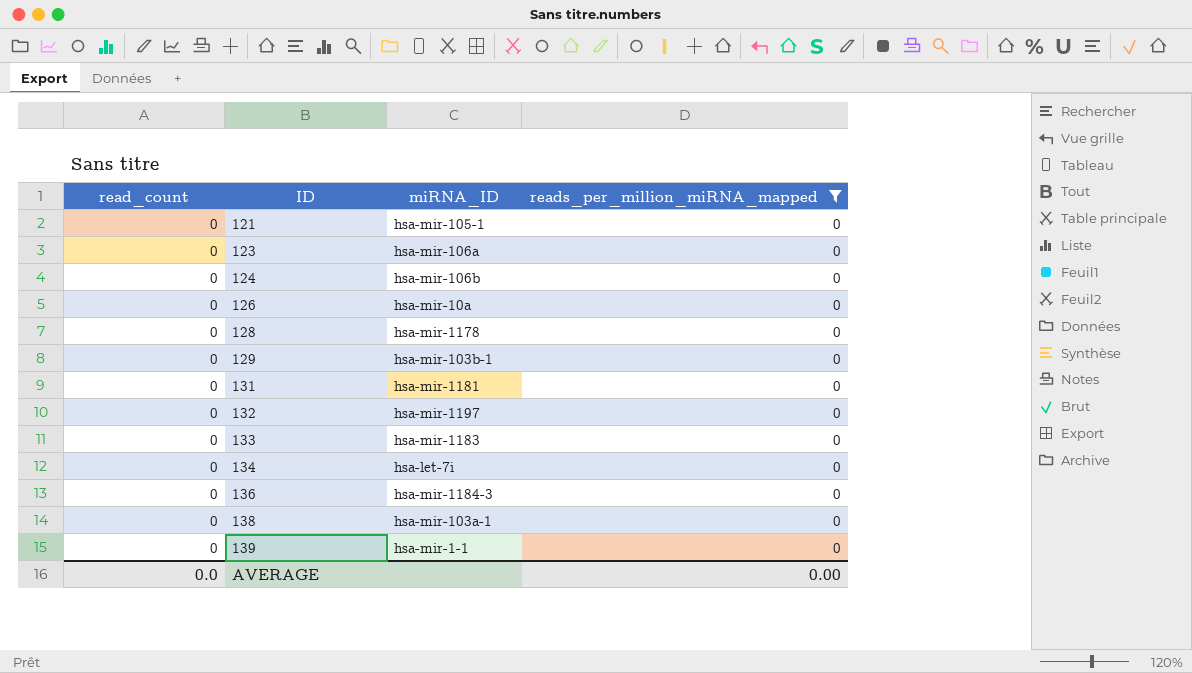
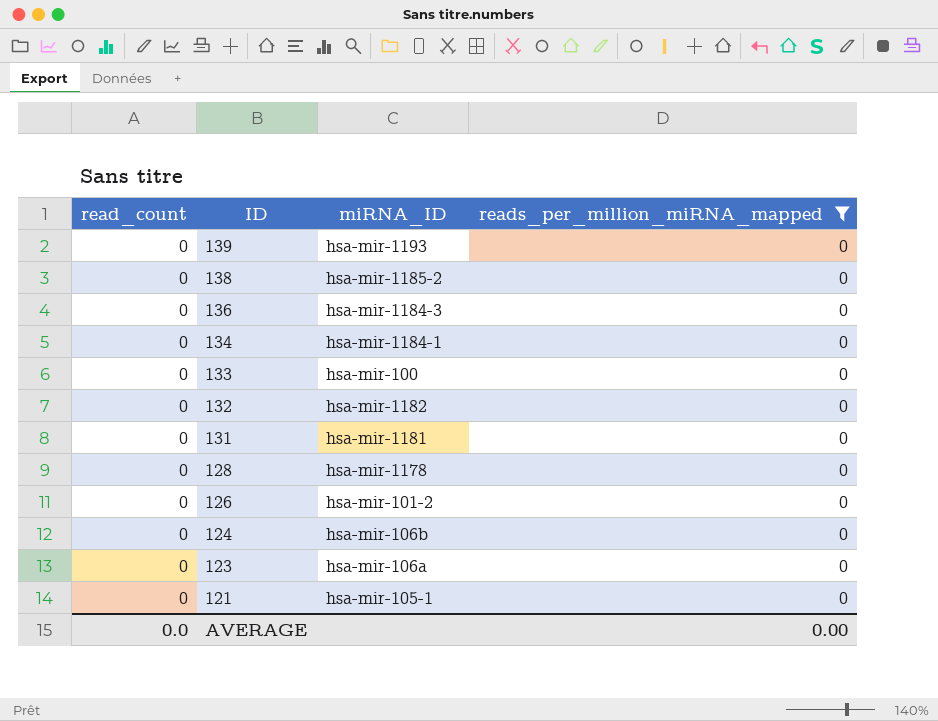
row order: ID ascending -> ID descending
row 129: 0 | hsa-mir-103b-1 | 0 -> none
139 | miRNA_ID: hsa-mir-1-1 -> hsa-mir-1193
138 | miRNA_ID: hsa-mir-103a-1 -> hsa-mir-1185-2
134 | miRNA_ID: hsa-let-7i -> hsa-mir-1184-1
133 | miRNA_ID: hsa-mir-1183 -> hsa-mir-100
132 | miRNA_ID: hsa-mir-1197 -> hsa-mir-1182
126 | miRNA_ID: hsa-mir-10a -> hsa-mir-101-2

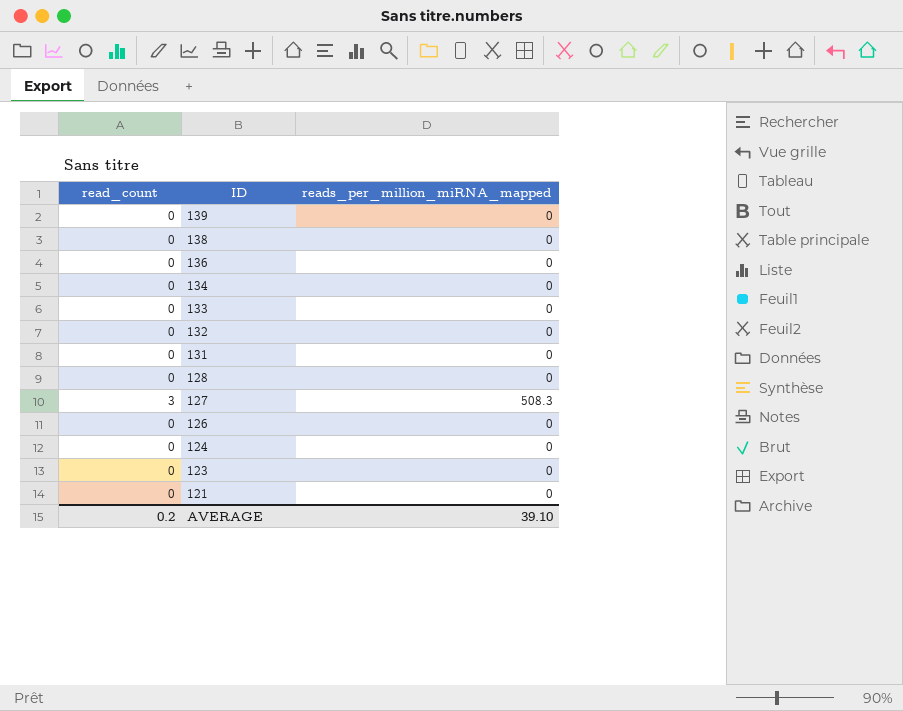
filter: reads_per_million_miRNA_mapped = 0 -> none
column miRNA_ID | position: 3 -> none
AVERAGE | read_count: 0.0 -> 0.2
AVERAGE | reads_per_million_miRNA_mapped: 0.00 -> 39.10

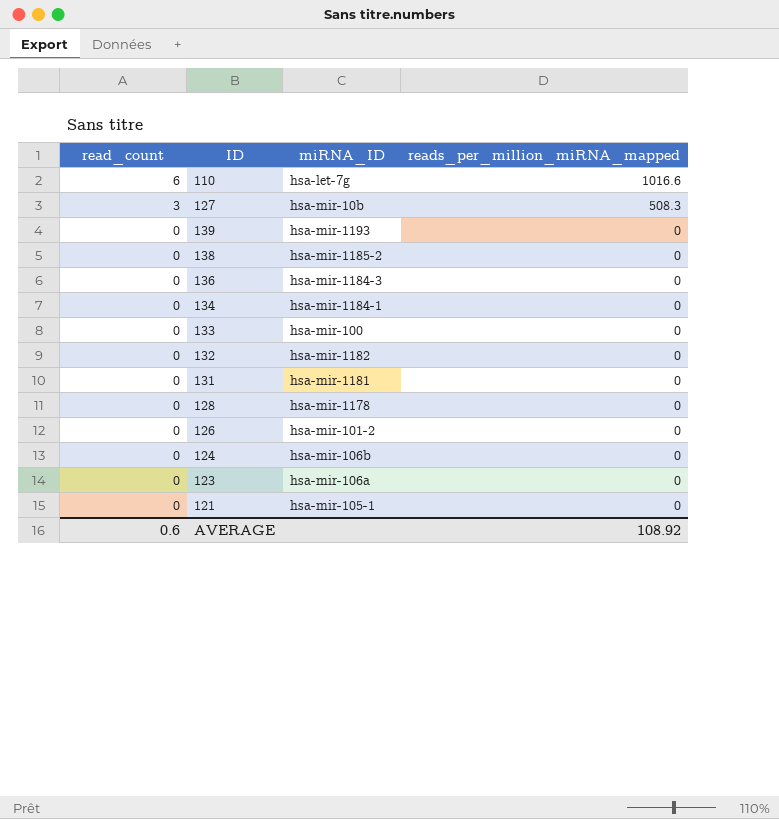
row order: ID descending -> read_count descending
column miRNA_ID | position: none -> 3
row 110: none -> 6 | hsa-let-7g | 1016.6
AVERAGE | read_count: 0.2 -> 0.6
AVERAGE | reads_per_million_miRNA_mapped: 39.10 -> 108.92

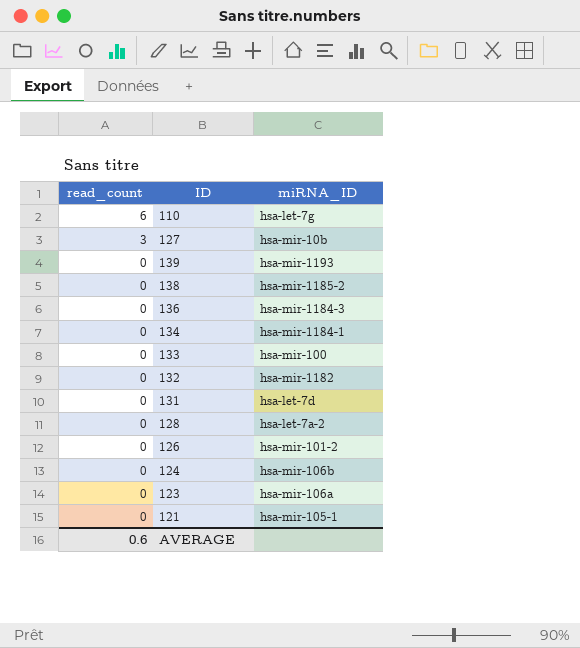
column reads_per_million_miRNA_mapped | position: 4 -> none
131 | miRNA_ID: hsa-mir-1181 -> hsa-let-7d
128 | miRNA_ID: hsa-mir-1178 -> hsa-let-7a-2

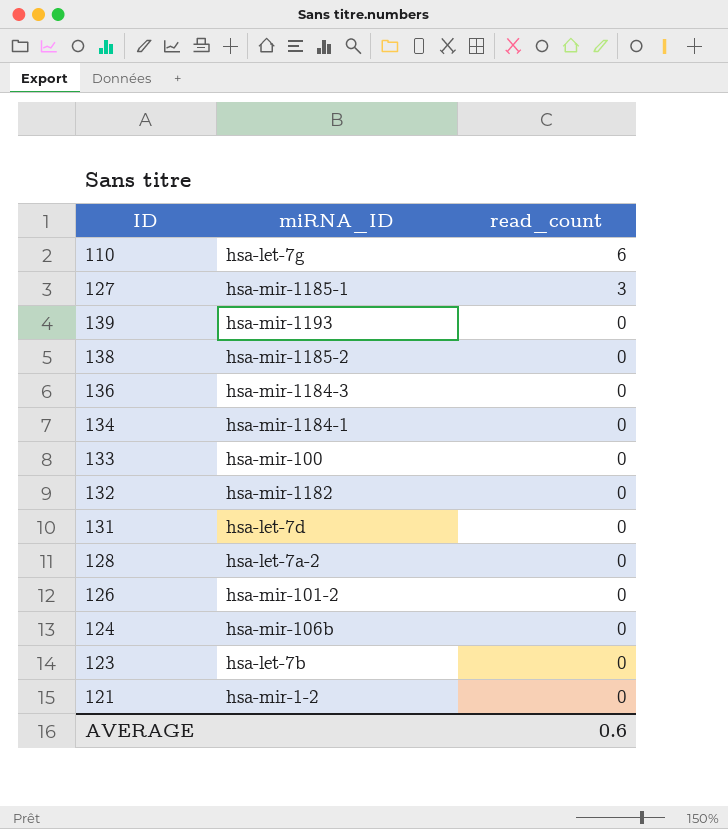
column read_count | position: 1 -> 3
127 | miRNA_ID: hsa-mir-10b -> hsa-mir-1185-1
123 | miRNA_ID: hsa-mir-106a -> hsa-let-7b
121 | miRNA_ID: hsa-mir-105-1 -> hsa-mir-1-2

